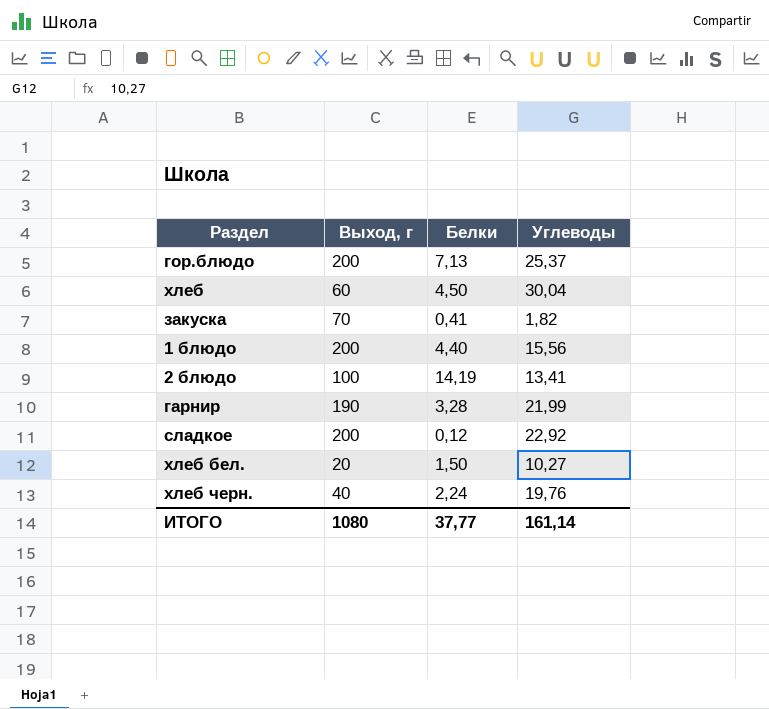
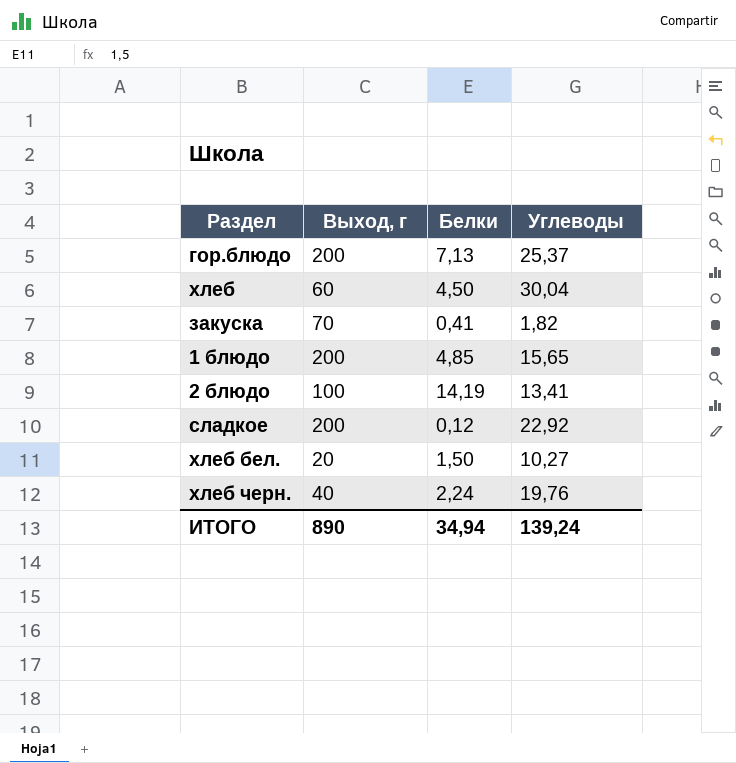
row гарнир: 190 | 3,28 | 21,99 -> none
1 блюдо | Белки: 4,40 -> 4,85
1 блюдо | Углеводы: 15,56 -> 15,65
ИТОГО | Выход, г: 1080 -> 890
ИТОГО | Белки: 37,77 -> 34,94
ИТОГО | Углеводы: 161,14 -> 139,24

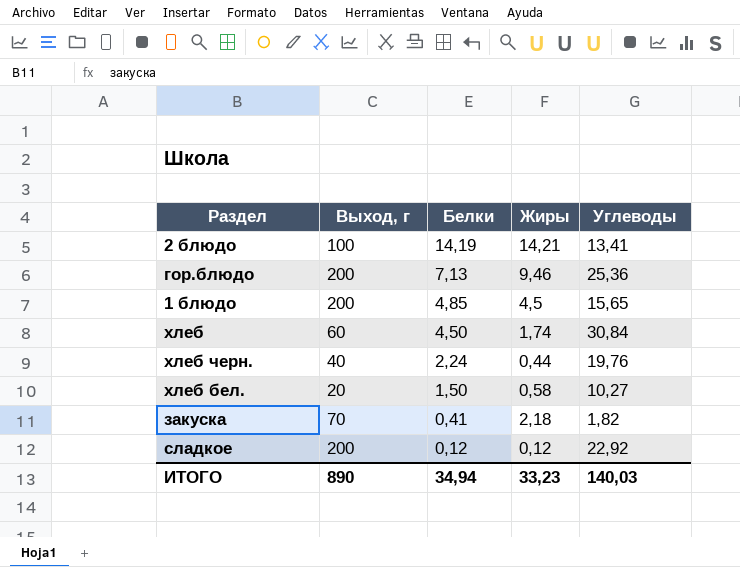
row order: none -> Белки descending
column Жиры | position: none -> 4
гор.блюдо | Углеводы: 25,37 -> 25,36
хлеб | Углеводы: 30,04 -> 30,84
ИТОГО | Углеводы: 139,24 -> 140,03

